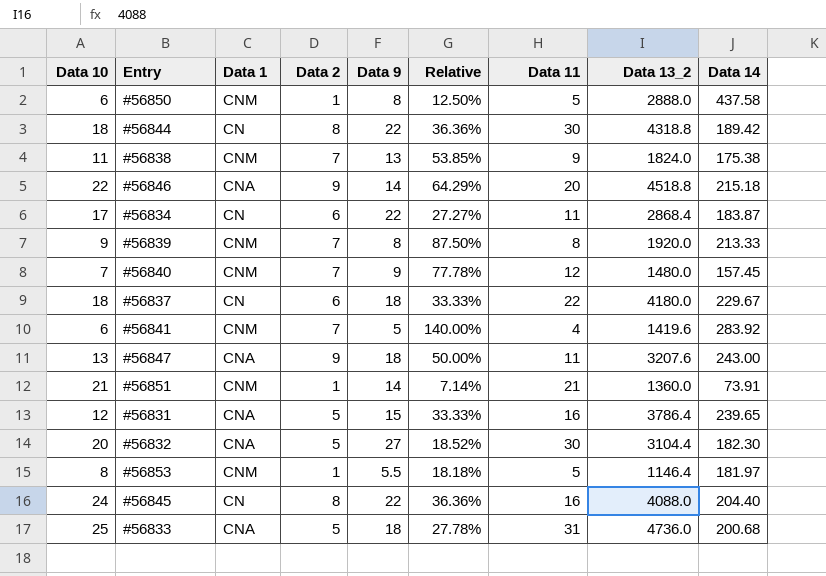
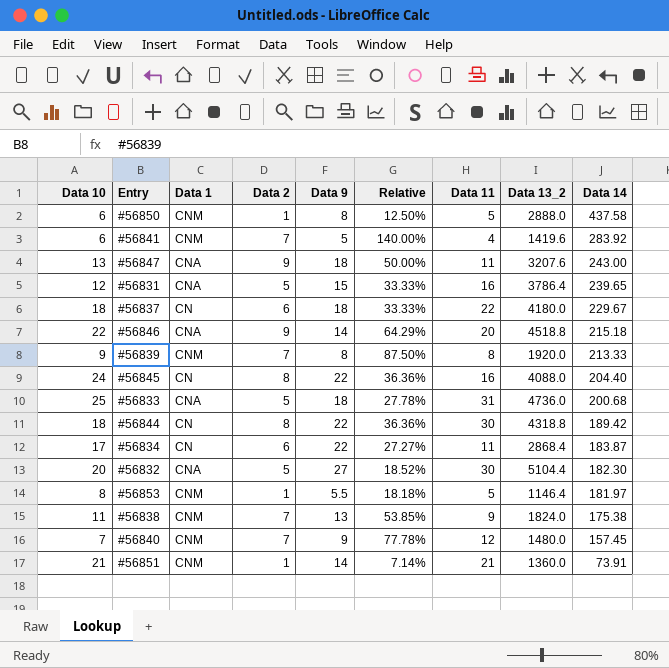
row order: none -> Data 14 descending
#56832 | Data 13_2: 3104.4 -> 5104.4

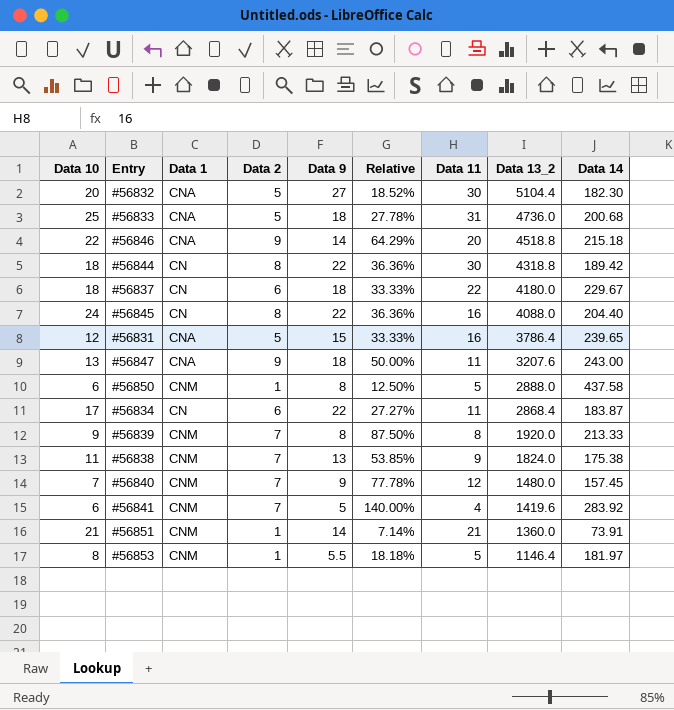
row order: Data 14 descending -> Data 13_2 descending

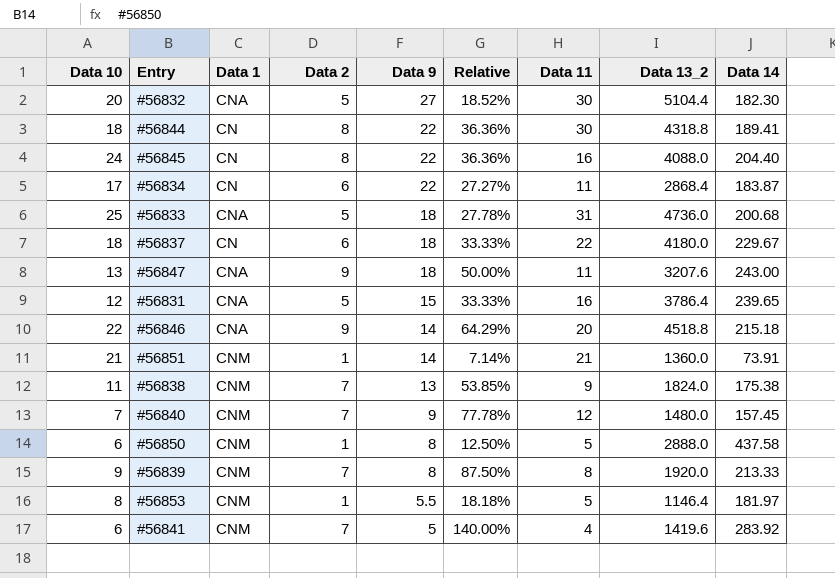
row order: Data 13_2 descending -> Data 9 descending
#56844 | Data 14: 189.42 -> 189.41

